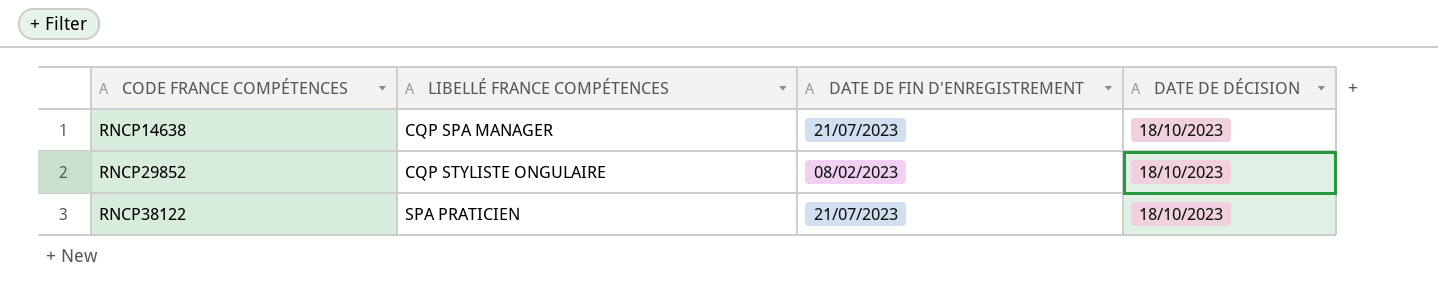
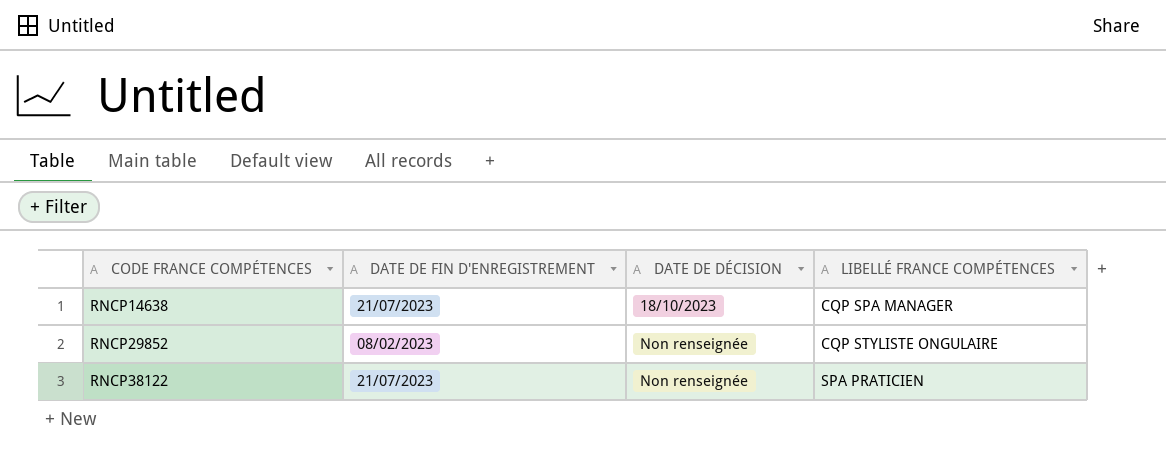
column LIBELLÉ FRANCE COMPÉTENCES | position: 2 -> 4
RNCP29852 | DATE DE DÉCISION: 18/10/2023 -> Non renseignée
RNCP38122 | DATE DE DÉCISION: 18/10/2023 -> Non renseignée

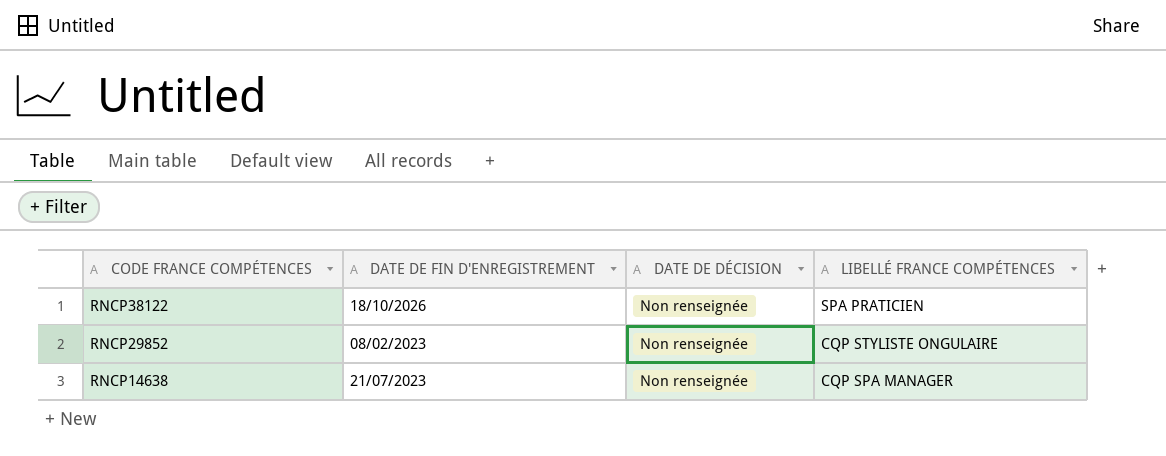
row order: CODE FRANCE COMPÉTENCES ascending -> CODE FRANCE COMPÉTENCES descending
RNCP38122 | DATE DE FIN D'ENREGISTREMENT: 21/07/2023 -> 18/10/2026
RNCP14638 | DATE DE DÉCISION: 18/10/2023 -> Non renseignée

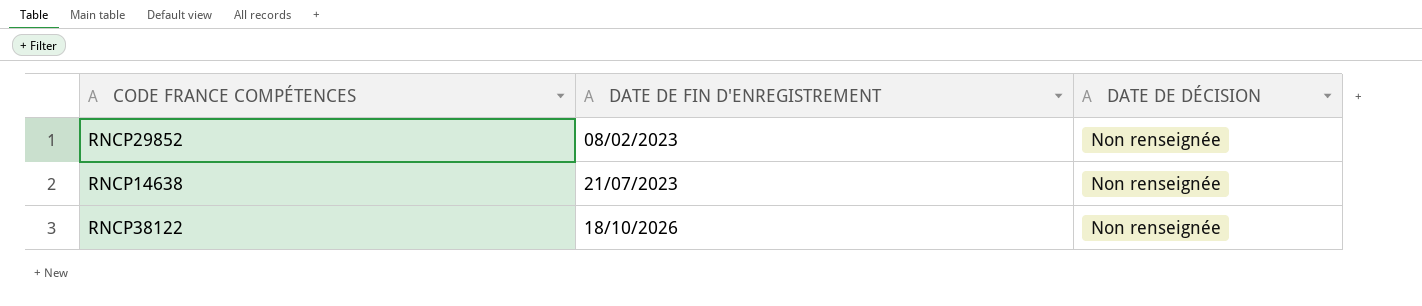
row order: CODE FRANCE COMPÉTENCES descending -> DATE DE FIN D'ENREGISTREMENT ascending
column LIBELLÉ FRANCE COMPÉTENCES | position: 4 -> none

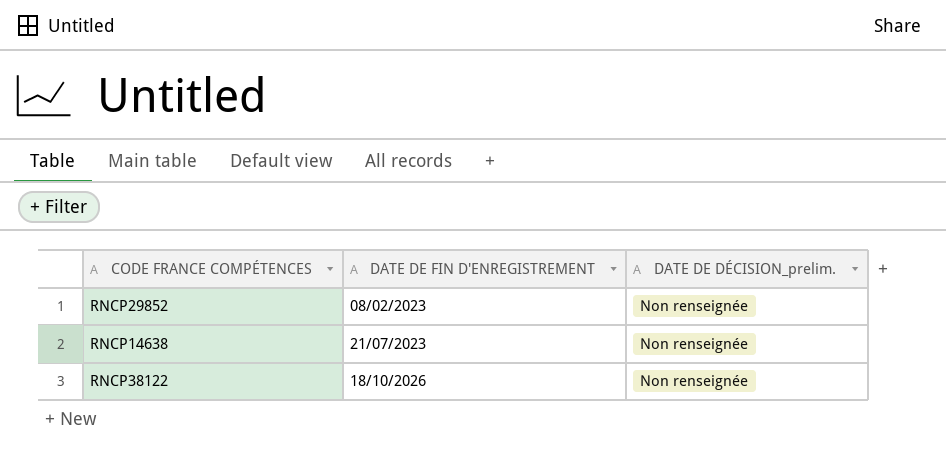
column name: DATE DE DÉCISION -> DATE DE DÉCISION_prelim.

